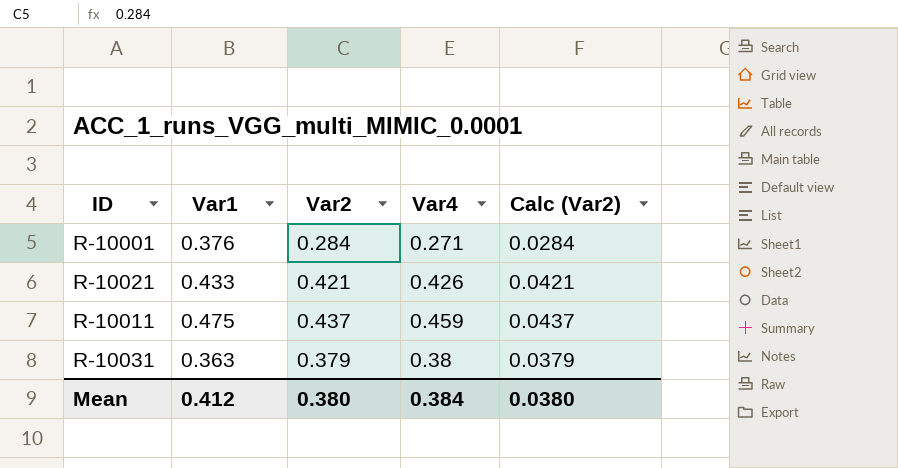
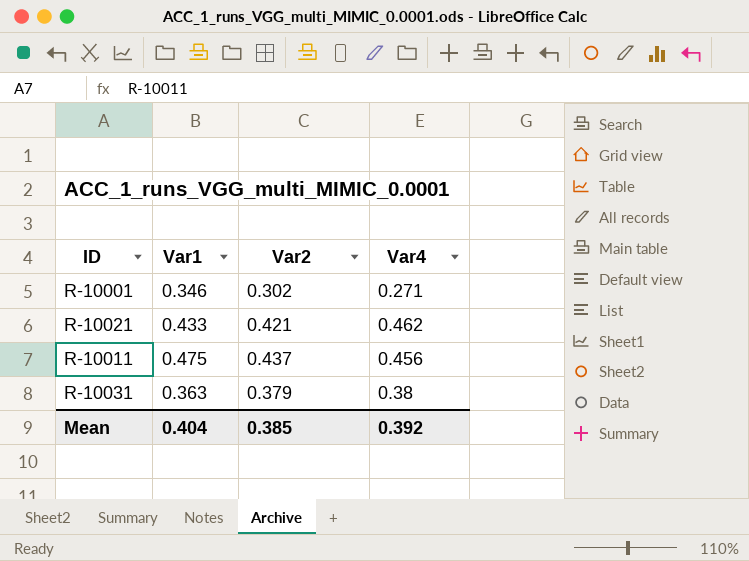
column Calc (Var2) | formula: [Var2] * 0.1 -> none
R-10001 | Var1: 0.376 -> 0.346
R-10001 | Var2: 0.284 -> 0.302
R-10021 | Var4: 0.426 -> 0.462
R-10011 | Var4: 0.459 -> 0.456
Mean | Var1: 0.412 -> 0.404
Mean | Var2: 0.380 -> 0.385
Mean | Var4: 0.384 -> 0.392

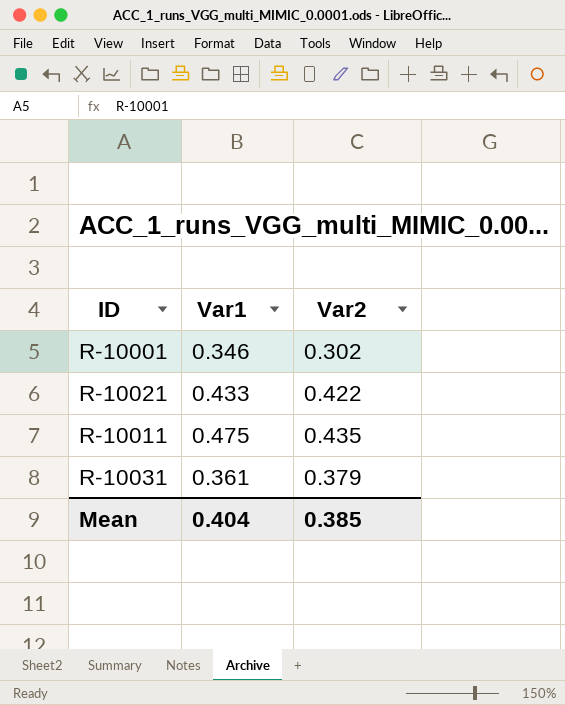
column Var4 | position: 4 -> none
R-10021 | Var2: 0.421 -> 0.422
R-10011 | Var2: 0.437 -> 0.435
R-10031 | Var1: 0.363 -> 0.361

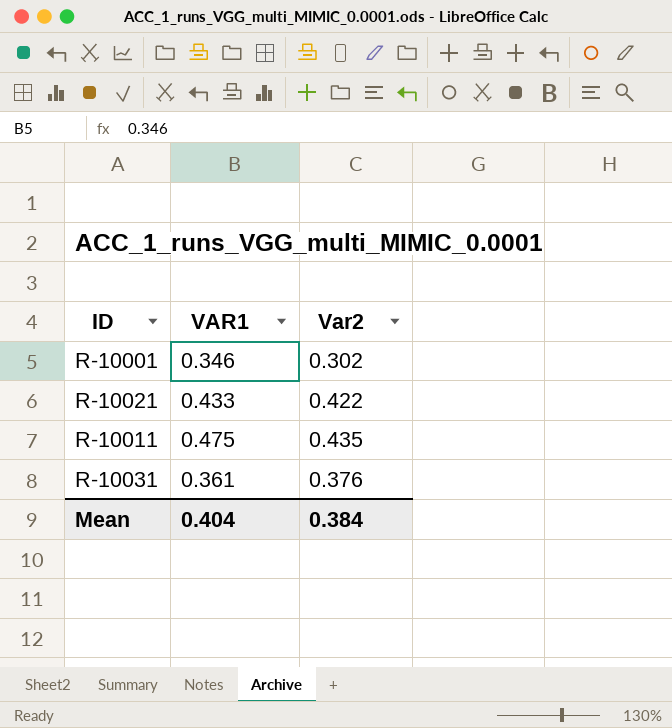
column name: Var1 -> VAR1
R-10031 | Var2: 0.379 -> 0.376
Mean | Var2: 0.385 -> 0.384

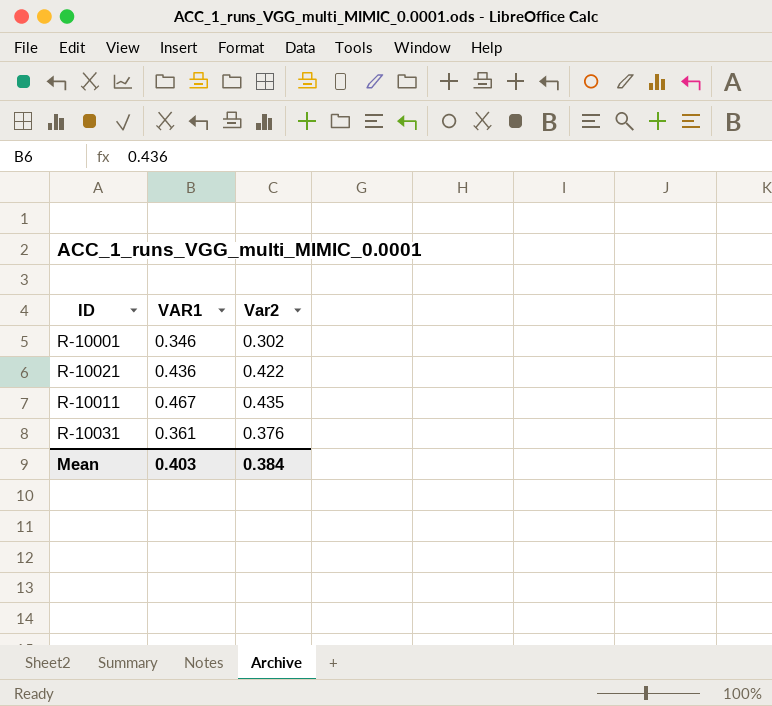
R-10021 | VAR1: 0.433 -> 0.436
R-10011 | VAR1: 0.475 -> 0.467
Mean | VAR1: 0.404 -> 0.403

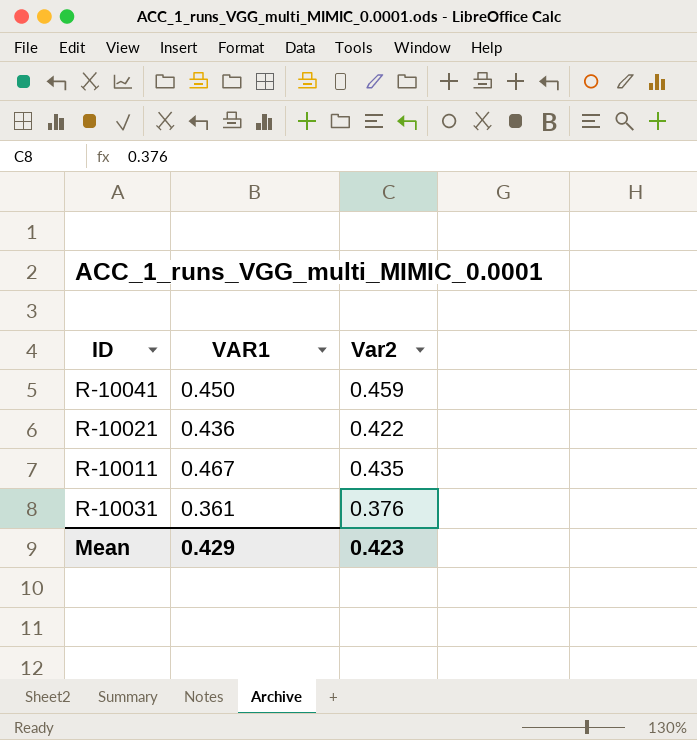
row R-10001: 0.346 | 0.302 -> none
row R-10041: none -> 0.450 | 0.459
Mean | VAR1: 0.403 -> 0.429
Mean | Var2: 0.384 -> 0.423

